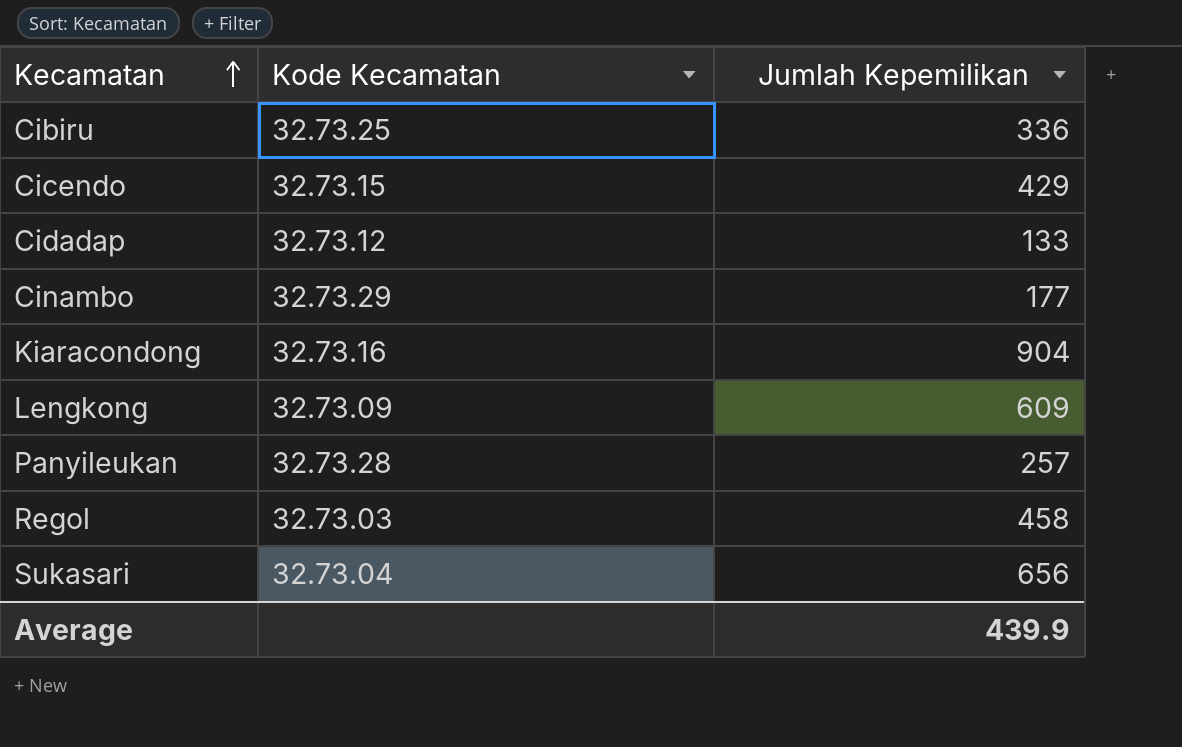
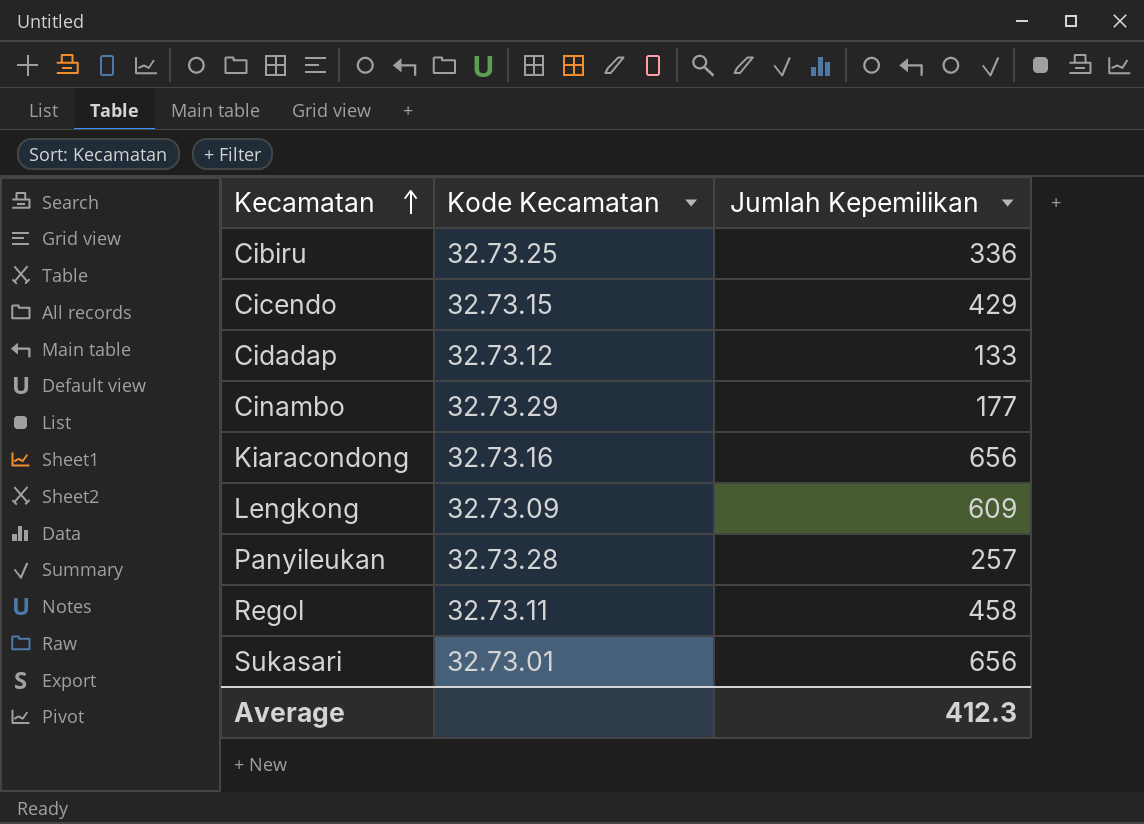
Kiaracondong | Jumlah Kepemilikan: 904 -> 656
Regol | Kode Kecamatan: 32.73.03 -> 32.73.11
Sukasari | Kode Kecamatan: 32.73.04 -> 32.73.01
Average | Jumlah Kepemilikan: 439.9 -> 412.3

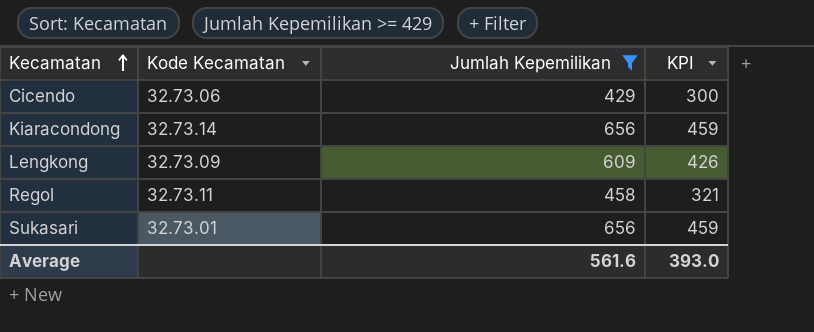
filter: none -> Jumlah Kepemilikan >= 429
column KPI | formula: none -> [Jumlah Kepemilikan] * 0.7
Cicendo | Kode Kecamatan: 32.73.15 -> 32.73.06
Kiaracondong | Kode Kecamatan: 32.73.16 -> 32.73.14
Average | Jumlah Kepemilikan: 412.3 -> 561.6

